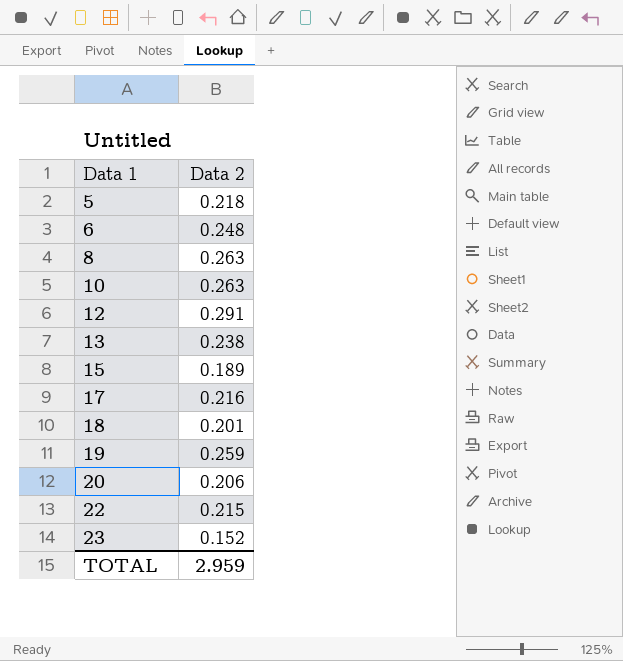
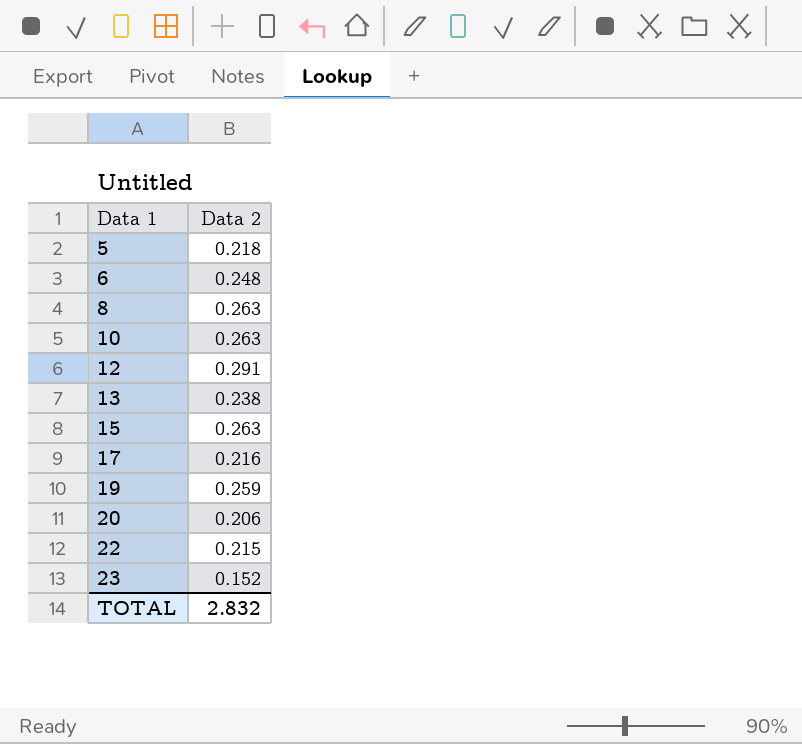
row 18: 0.201 -> none
15 | Data 2: 0.189 -> 0.263
TOTAL | Data 2: 2.959 -> 2.832

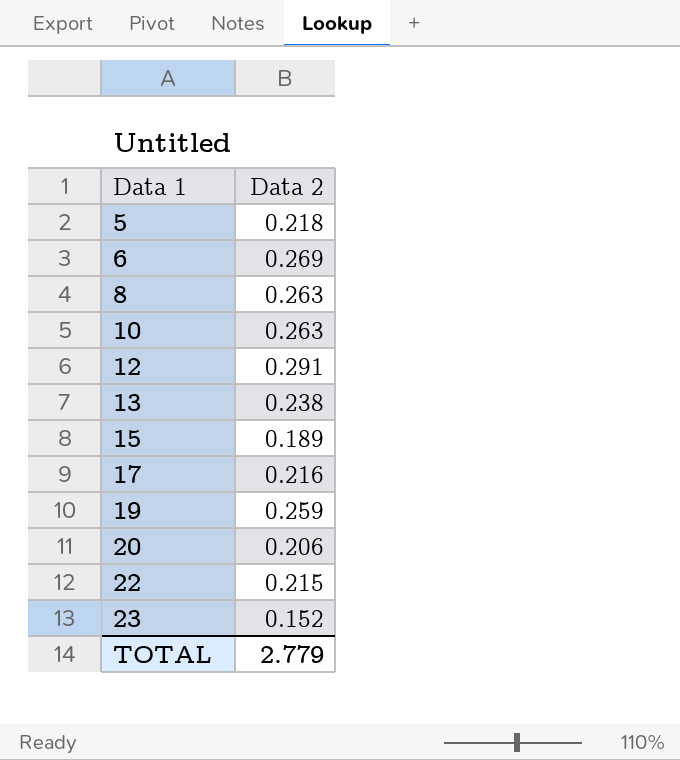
6 | Data 2: 0.248 -> 0.269
15 | Data 2: 0.263 -> 0.189
TOTAL | Data 2: 2.832 -> 2.779

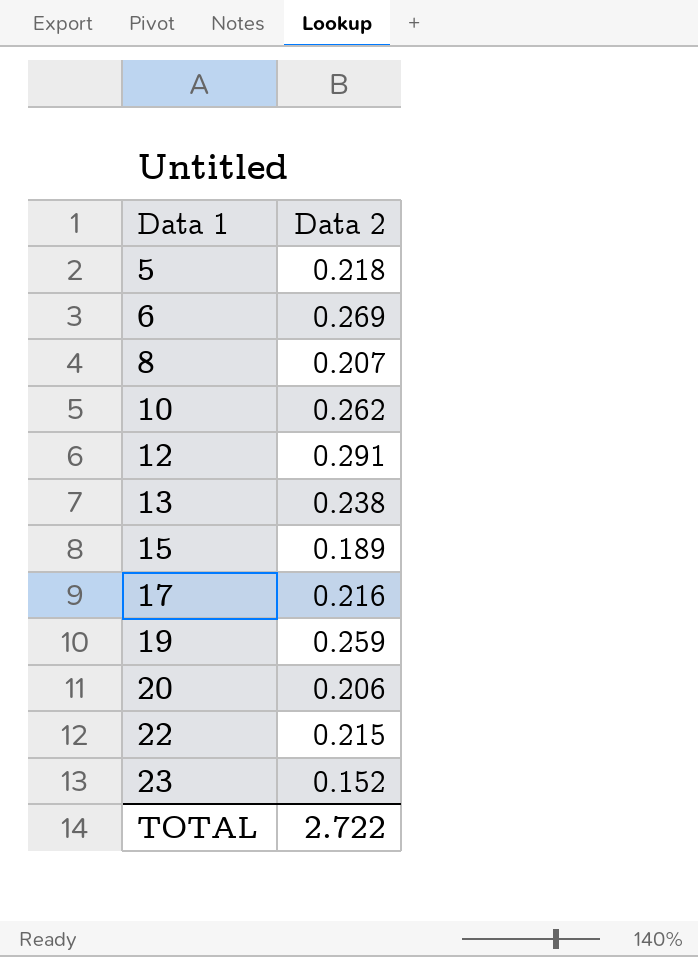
8 | Data 2: 0.263 -> 0.207
10 | Data 2: 0.263 -> 0.262
TOTAL | Data 2: 2.779 -> 2.722

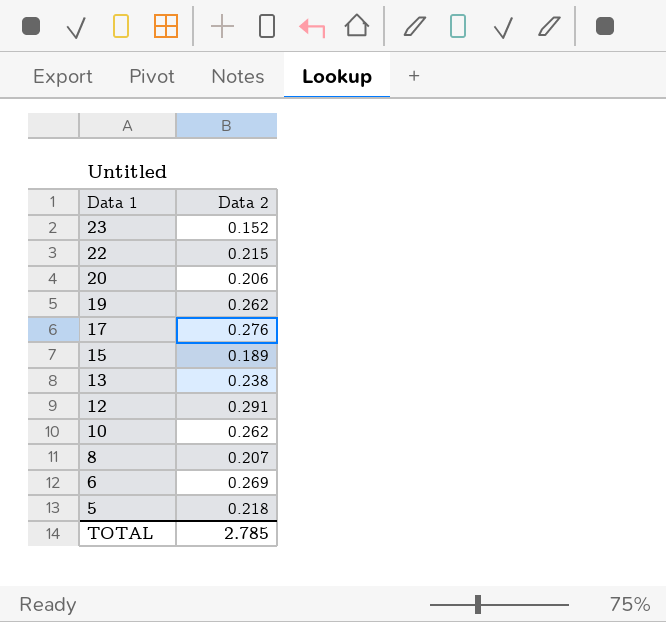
row order: Data 1 ascending -> Data 1 descending
19 | Data 2: 0.259 -> 0.262
17 | Data 2: 0.216 -> 0.276
TOTAL | Data 2: 2.722 -> 2.785

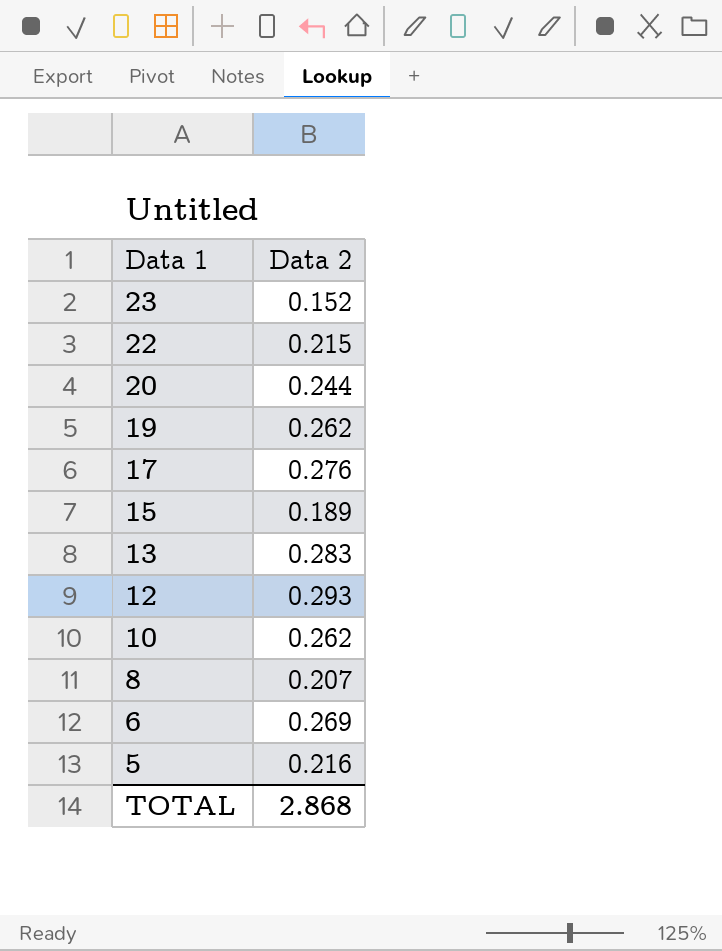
20 | Data 2: 0.206 -> 0.244
13 | Data 2: 0.238 -> 0.283
12 | Data 2: 0.291 -> 0.293
5 | Data 2: 0.218 -> 0.216
TOTAL | Data 2: 2.785 -> 2.868

